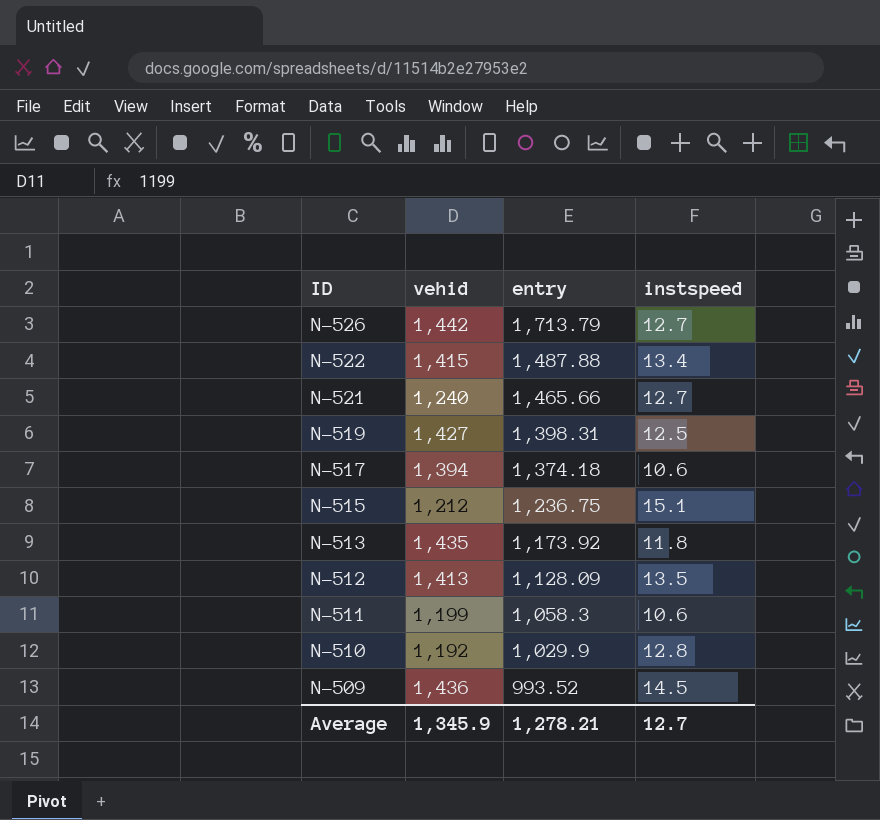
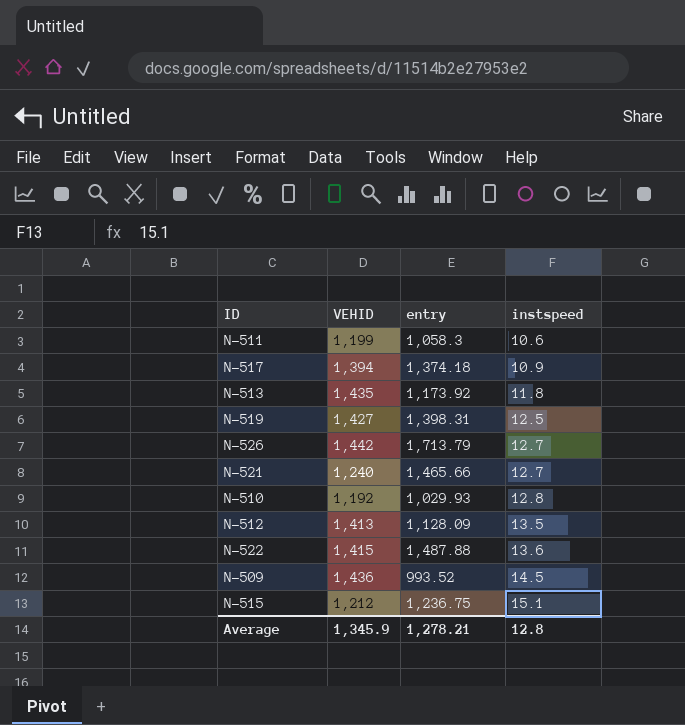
row order: ID descending -> instspeed ascending
column name: vehid -> VEHID
N-517 | instspeed: 10.6 -> 10.9
N-510 | entry: 1,029.9 -> 1,029.93
N-522 | instspeed: 13.4 -> 13.6
Average | instspeed: 12.7 -> 12.8

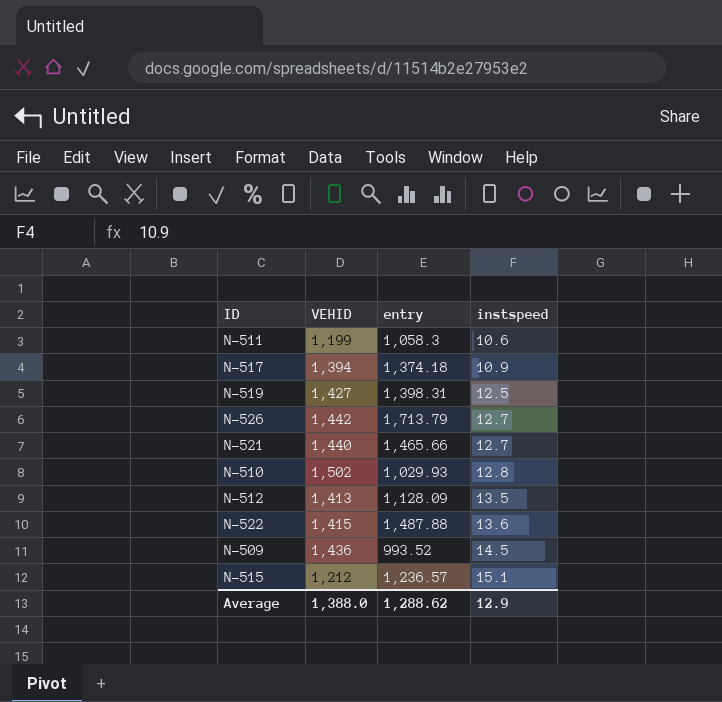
row N-513: 1,435 | 1,173.92 | 11.8 -> none
N-521 | VEHID: 1,240 -> 1,440
N-510 | VEHID: 1,192 -> 1,502
N-515 | entry: 1,236.75 -> 1,236.57
Average | VEHID: 1,345.9 -> 1,388.0
Average | entry: 1,278.21 -> 1,288.62
Average | instspeed: 12.8 -> 12.9

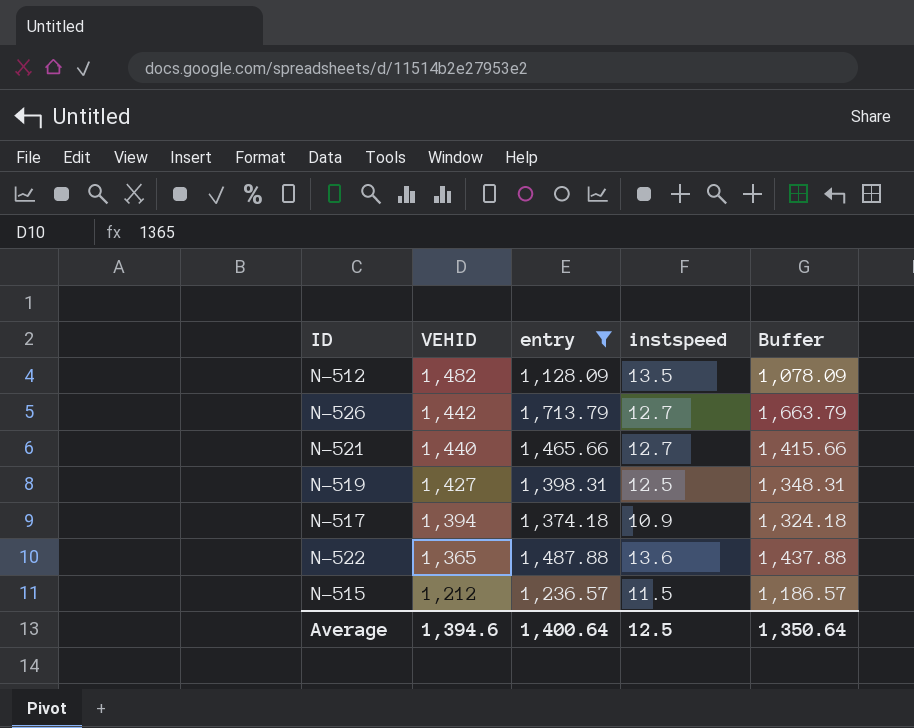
filter: none -> entry >= 1,128.09
row order: instspeed ascending -> VEHID descending
column Buffer | formula: none -> [entry] - 50
N-512 | VEHID: 1,413 -> 1,482
N-522 | VEHID: 1,415 -> 1,365
N-515 | instspeed: 15.1 -> 11.5
Average | VEHID: 1,388.0 -> 1,394.6
Average | entry: 1,288.62 -> 1,400.64
Average | instspeed: 12.9 -> 12.5

